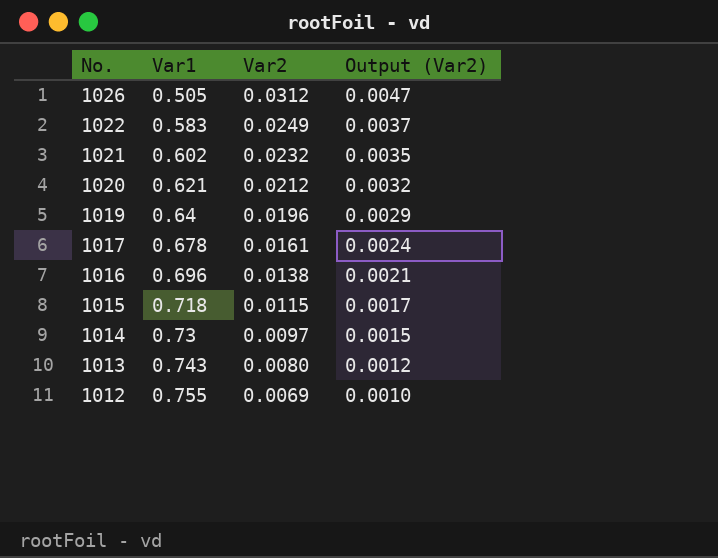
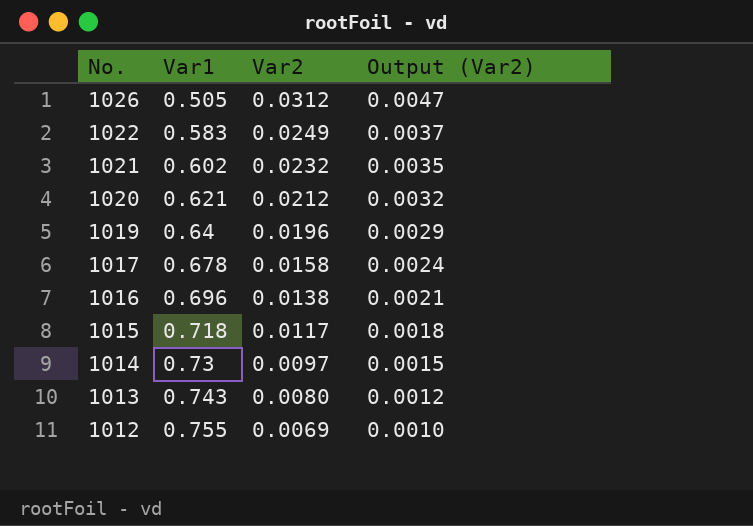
1017 | Var2: 0.0161 -> 0.0158
1015 | Var2: 0.0115 -> 0.0117
1015 | Output (Var2): 0.0017 -> 0.0018

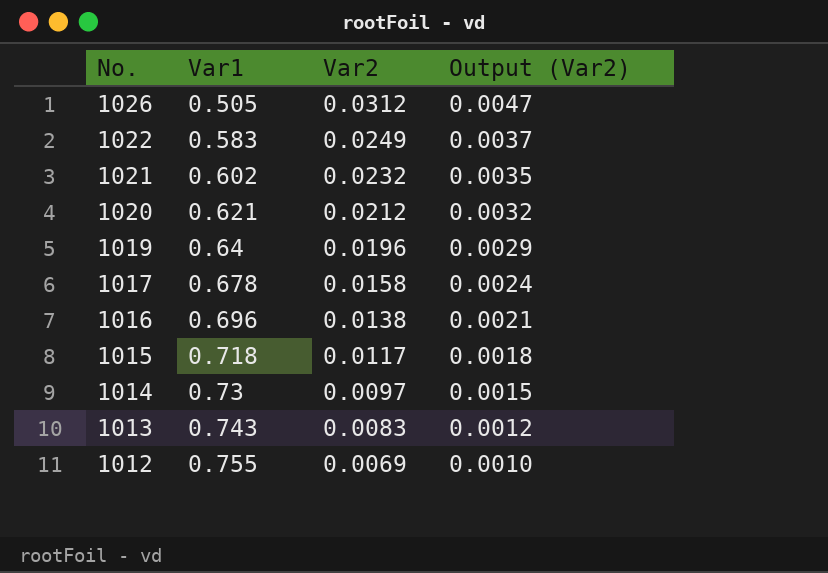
1013 | Var2: 0.0080 -> 0.0083

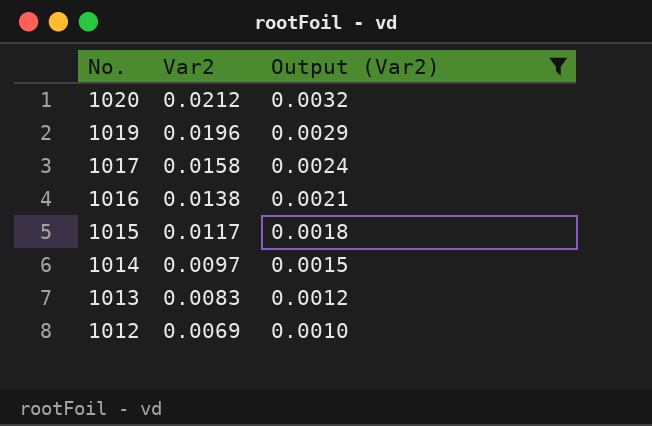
filter: none -> Output (Var2) <= 0.0032
column Var1 | position: 2 -> none

